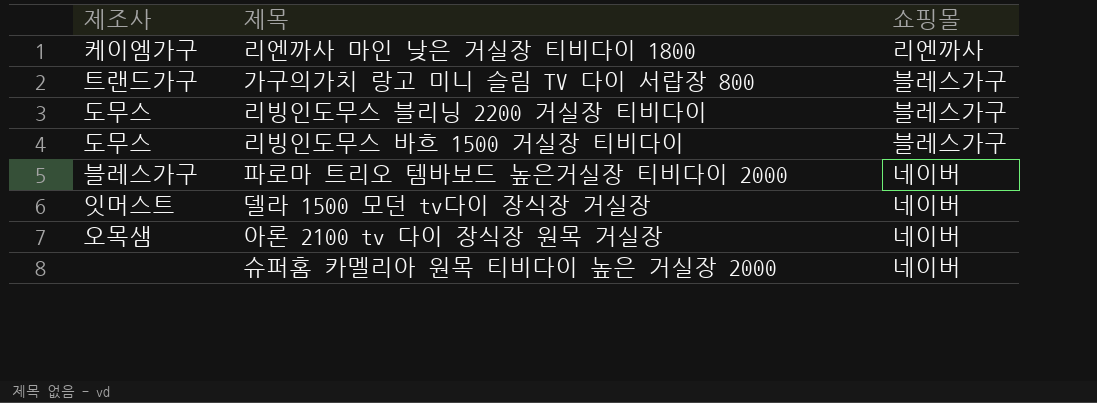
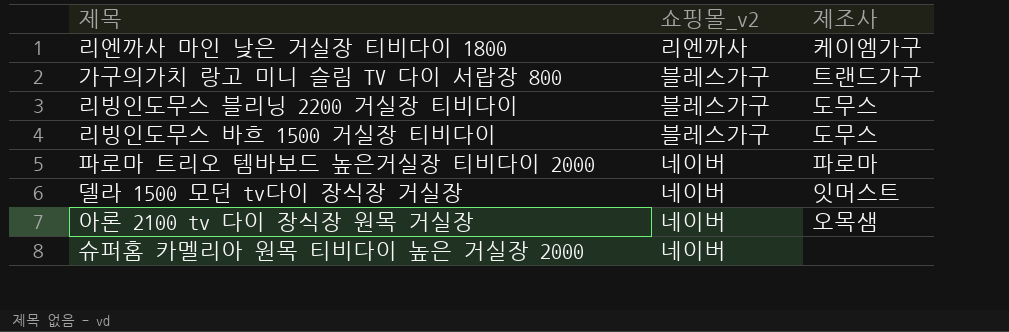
column name: 쇼핑몰 -> 쇼핑몰_v2
column 제조사 | position: 1 -> 3
파로마 트리오 템바보드 높은거실장 티비다이 2000 | 제조사: 블레스가구 -> 파로마

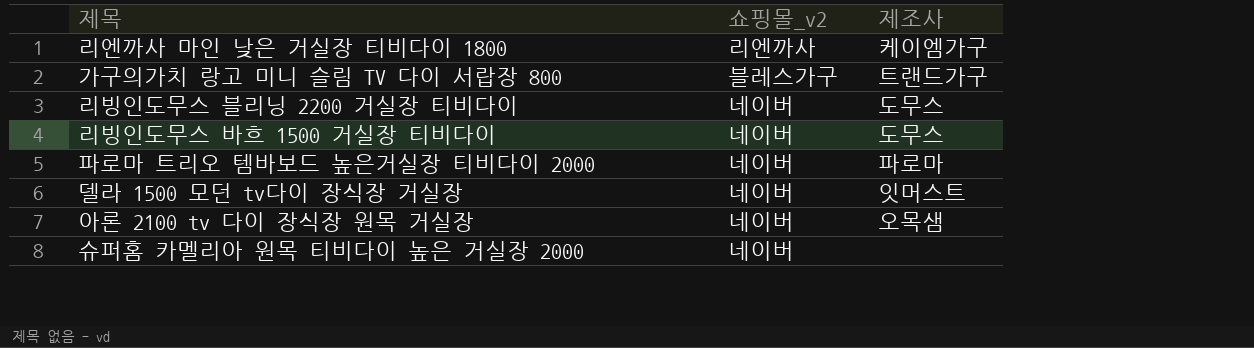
리빙인도무스 블리닝 2200 거실장 티비다이 | 쇼핑몰_v2: 블레스가구 -> 네이버
리빙인도무스 바흐 1500 거실장 티비다이 | 쇼핑몰_v2: 블레스가구 -> 네이버

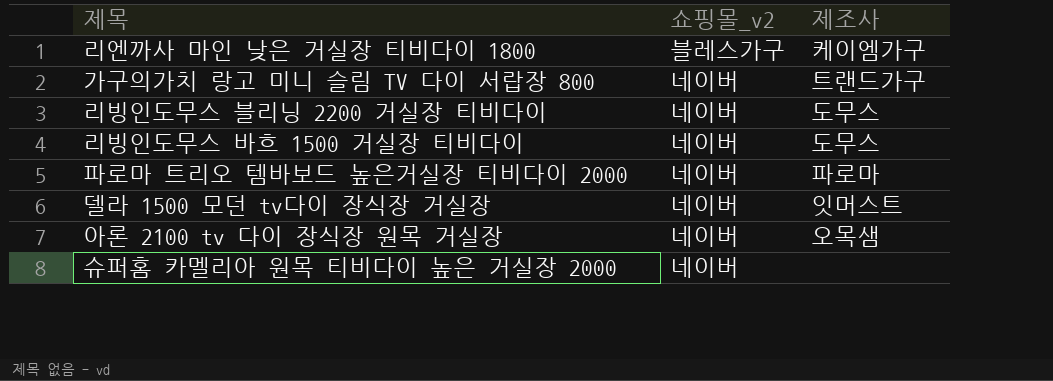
리엔까사 마인 낮은 거실장 티비다이 1800 | 쇼핑몰_v2: 리엔까사 -> 블레스가구
가구의가치 랑고 미니 슬림 TV 다이 서랍장 800 | 쇼핑몰_v2: 블레스가구 -> 네이버

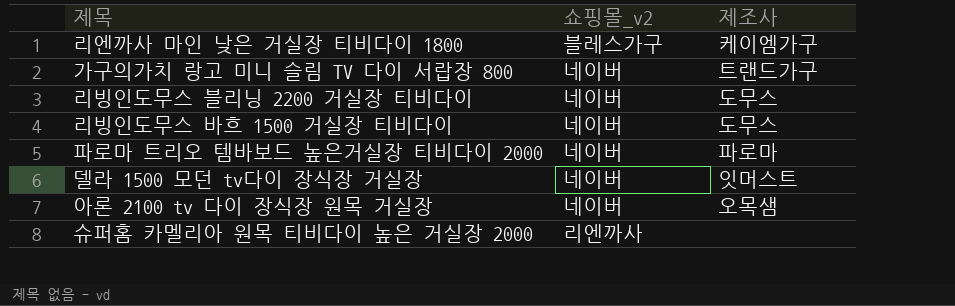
슈퍼홈 카멜리아 원목 티비다이 높은 거실장 2000 | 쇼핑몰_v2: 네이버 -> 리엔까사

